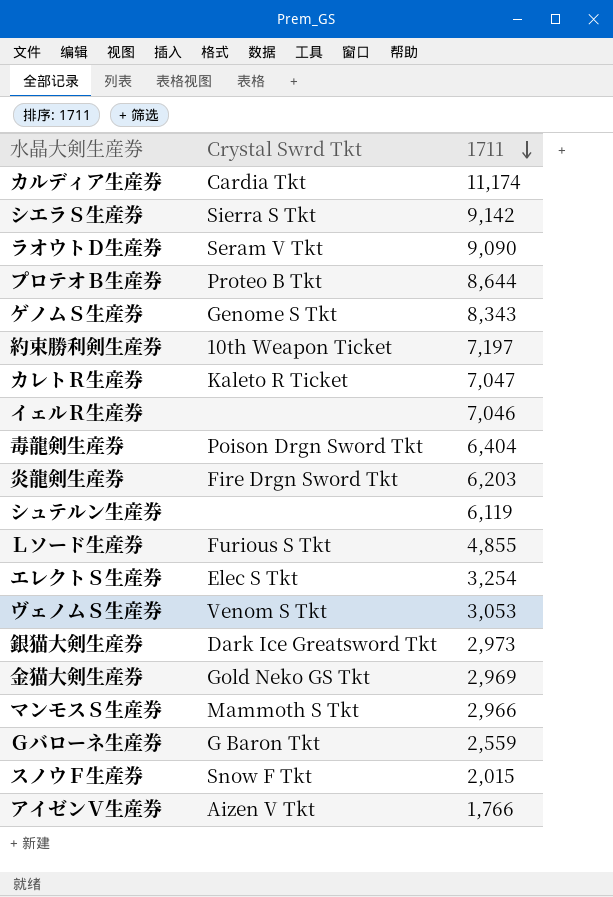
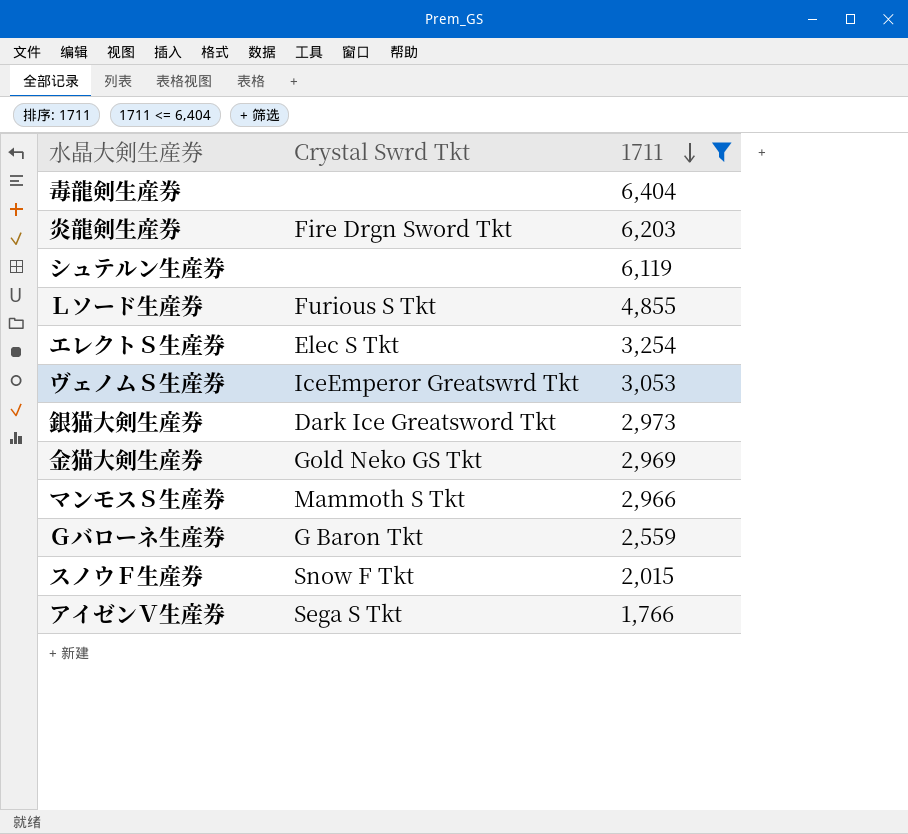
filter: none -> 1711 <= 6,404
毒龍剣生産券 | Crystal Swrd Tkt: Poison Drgn Sword Tkt -> none
ヴェノムＳ生産券 | Crystal Swrd Tkt: Venom S Tkt -> IceEmperor Greatswrd Tkt
アイゼンＶ生産券 | Crystal Swrd Tkt: Aizen V Tkt -> Sega S Tkt

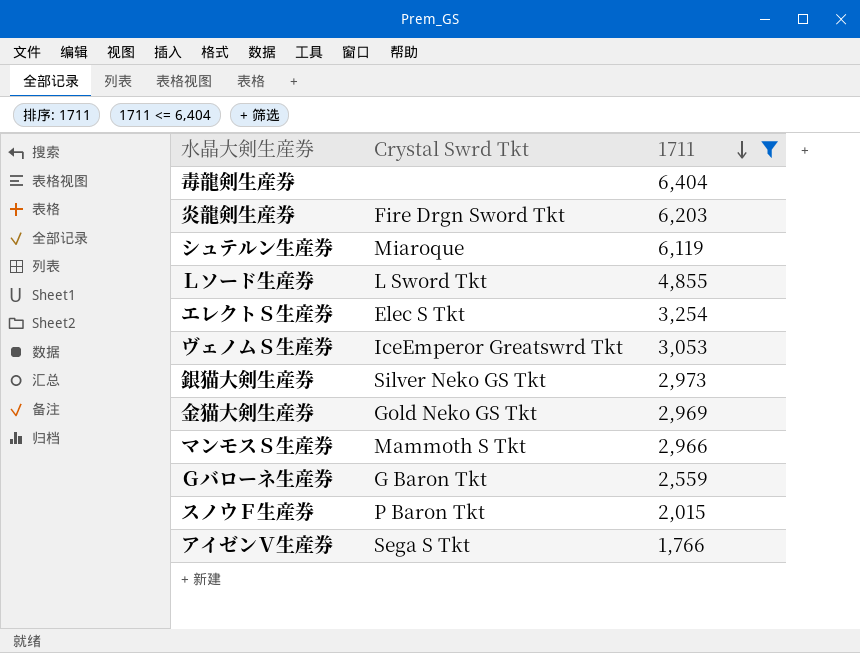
シュテルン生産券 | Crystal Swrd Tkt: none -> Miaroque
Ｌソード生産券 | Crystal Swrd Tkt: Furious S Tkt -> L Sword Tkt
銀猫大剣生産券 | Crystal Swrd Tkt: Dark Ice Greatsword Tkt -> Silver Neko GS Tkt
スノウＦ生産券 | Crystal Swrd Tkt: Snow F Tkt -> P Baron Tkt

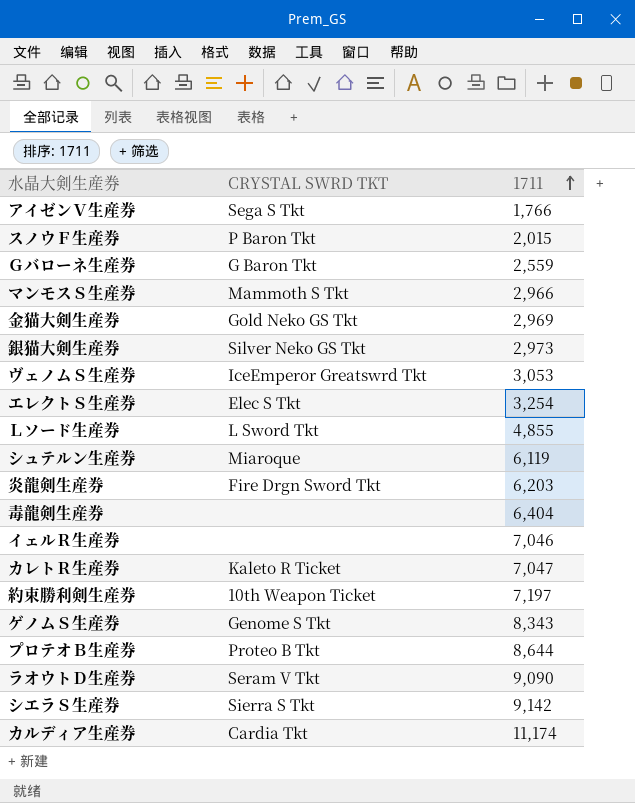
filter: 1711 <= 6,404 -> none
row order: 1711 descending -> 1711 ascending
column name: Crystal Swrd Tkt -> CRYSTAL SWRD TKT

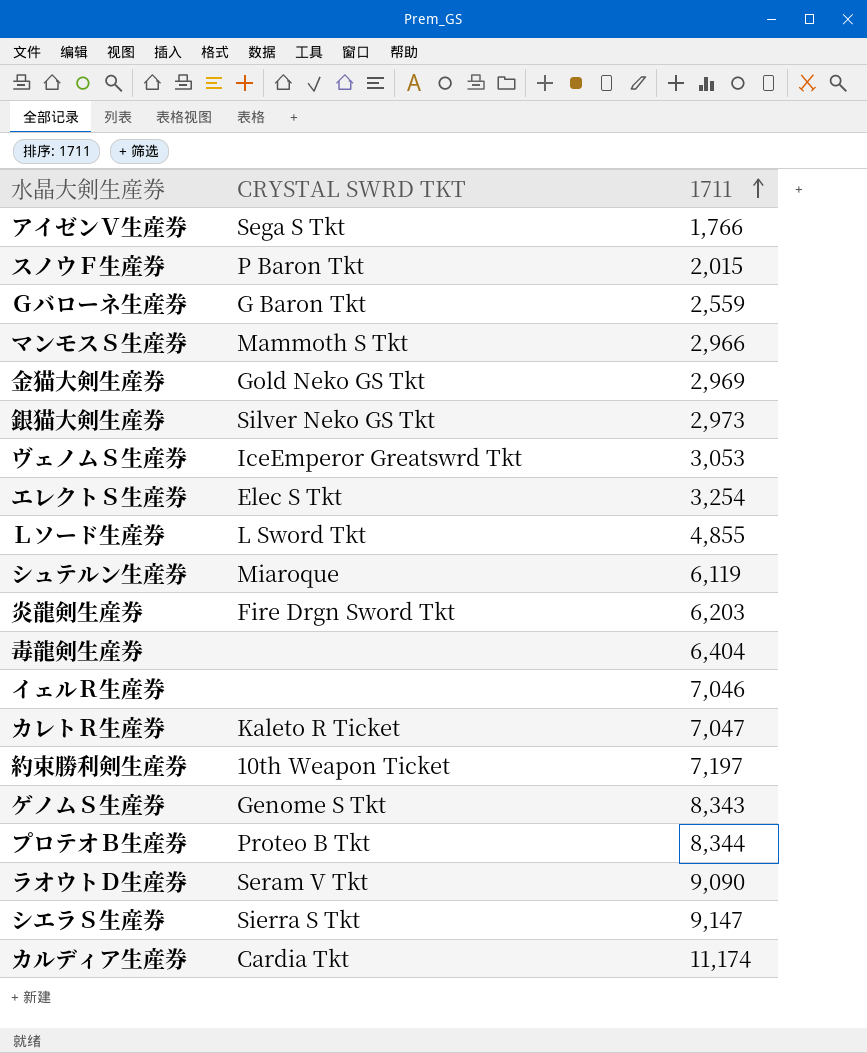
プロテオＢ生産券 | 1711: 8,644 -> 8,344
シエラＳ生産券 | 1711: 9,142 -> 9,147

